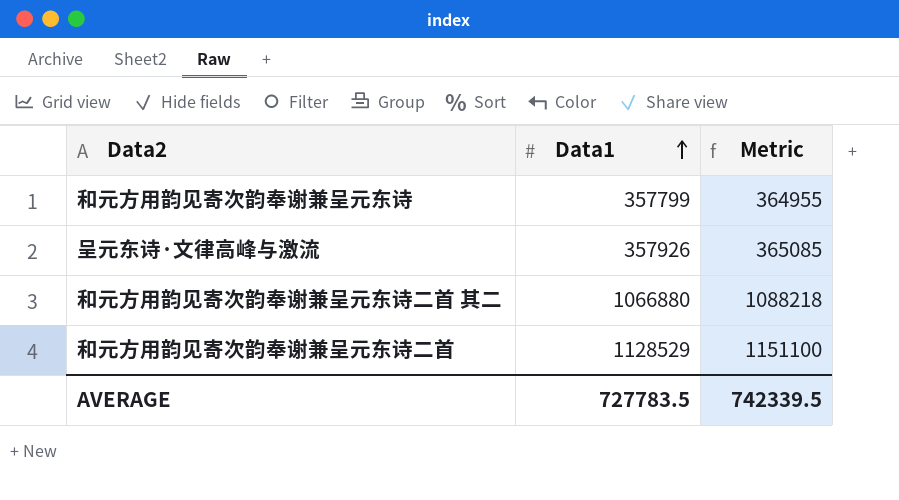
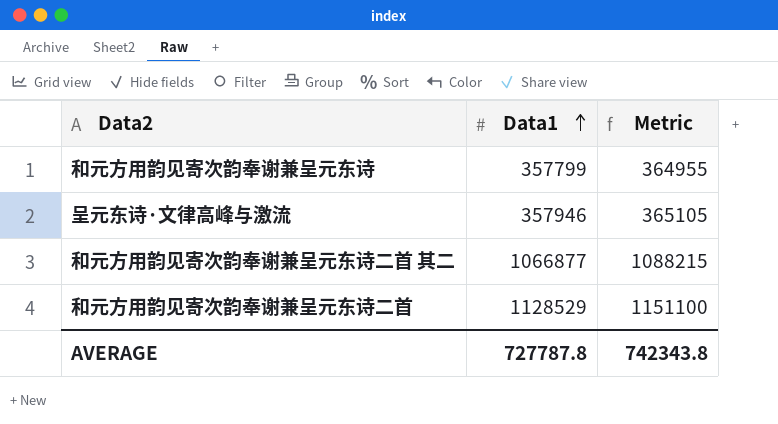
呈元东诗·文律高峰与激流 | Data1: 357926 -> 357946
呈元东诗·文律高峰与激流 | Metric: 365085 -> 365105
和元方用韵见寄次韵奉谢兼呈元东诗二首 其二 | Data1: 1066880 -> 1066877
和元方用韵见寄次韵奉谢兼呈元东诗二首 其二 | Metric: 1088218 -> 1088215
AVERAGE | Data1: 727783.5 -> 727787.8
AVERAGE | Metric: 742339.5 -> 742343.8

